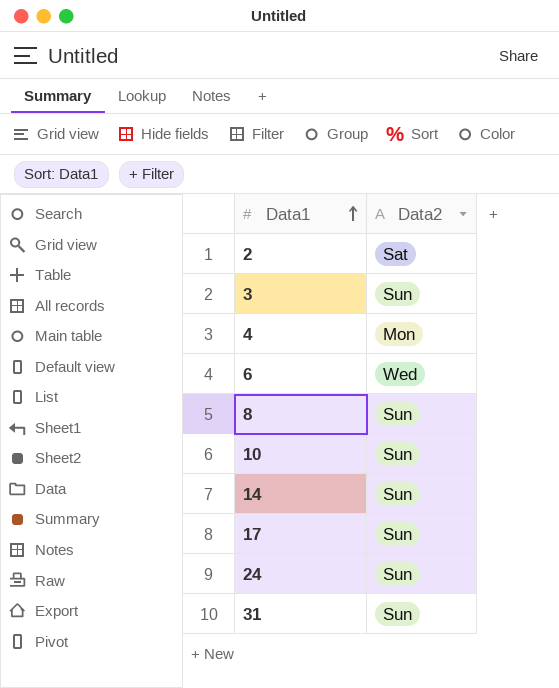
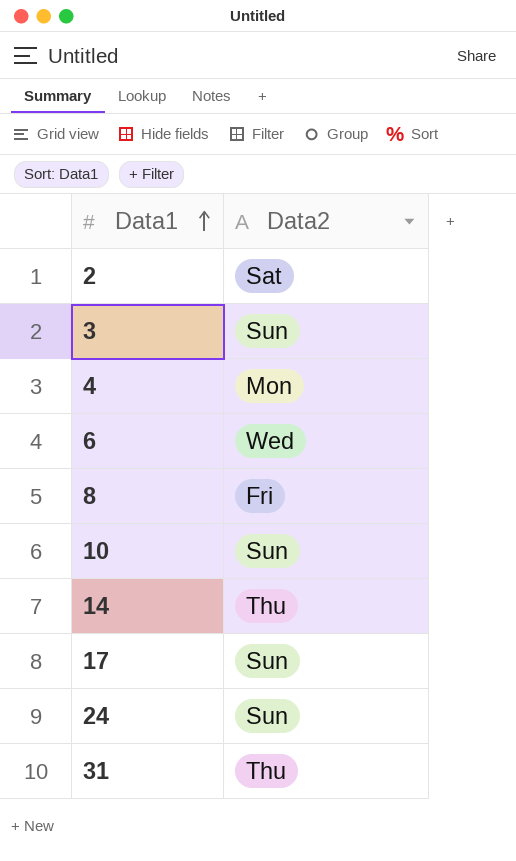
8 | Data2: Sun -> Fri
14 | Data2: Sun -> Thu
31 | Data2: Sun -> Thu

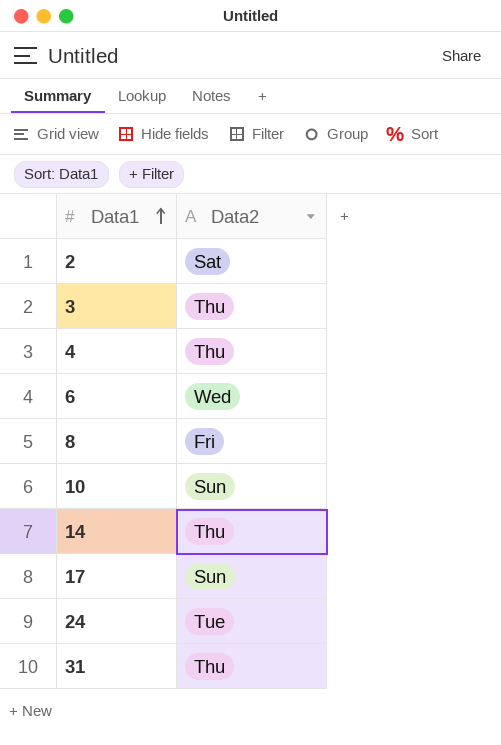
3 | Data2: Sun -> Thu
4 | Data2: Mon -> Thu
24 | Data2: Sun -> Tue

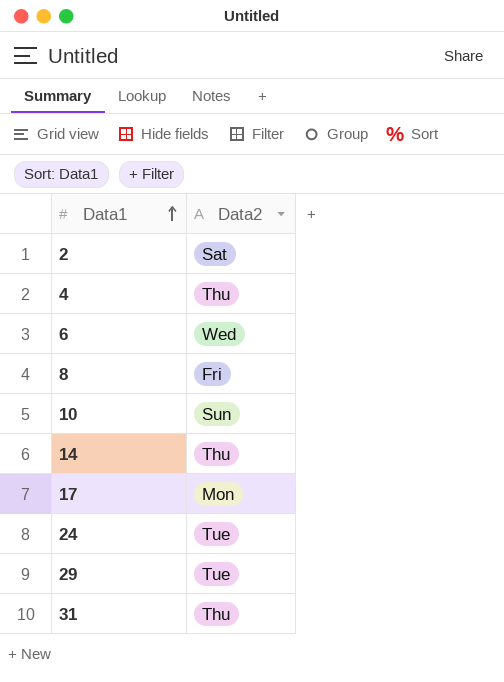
row 3: Thu -> none
17 | Data2: Sun -> Mon
row 29: none -> Tue

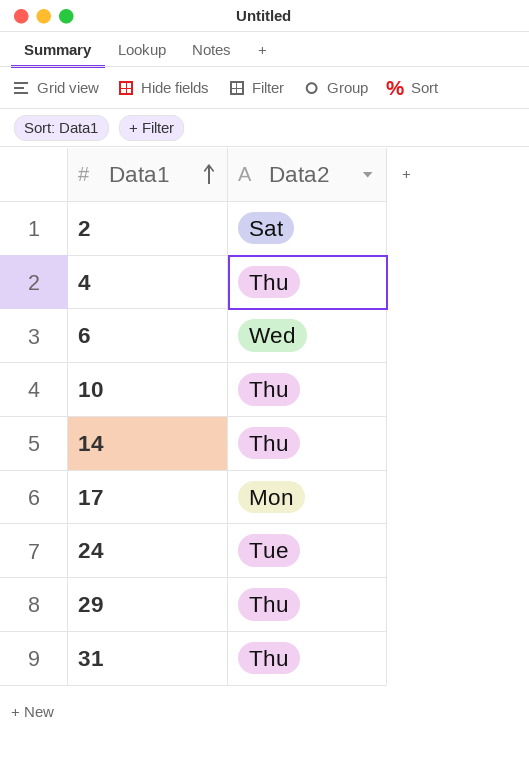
row 8: Fri -> none
10 | Data2: Sun -> Thu
29 | Data2: Tue -> Thu

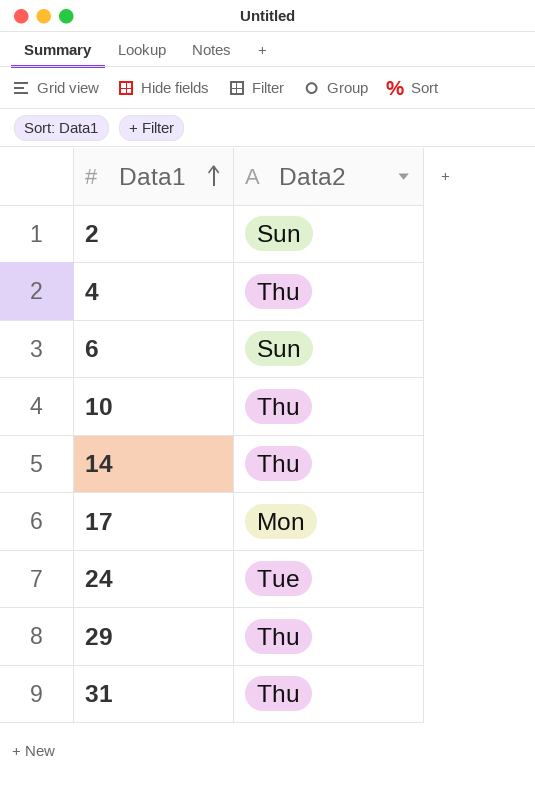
2 | Data2: Sat -> Sun
6 | Data2: Wed -> Sun

